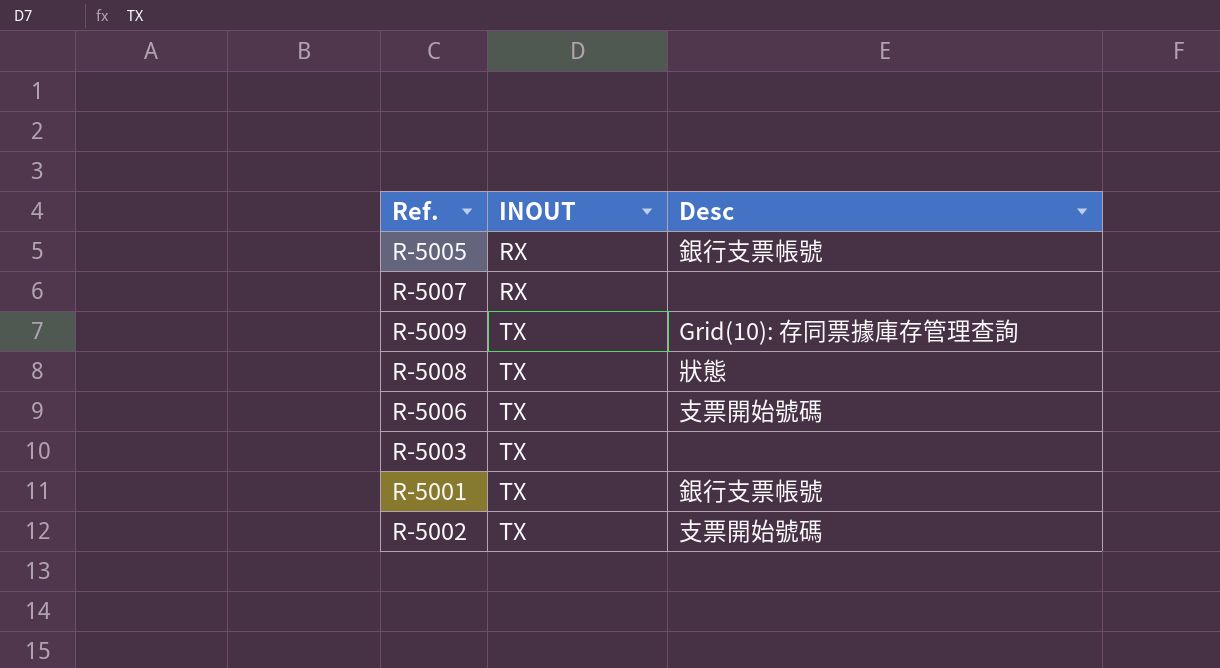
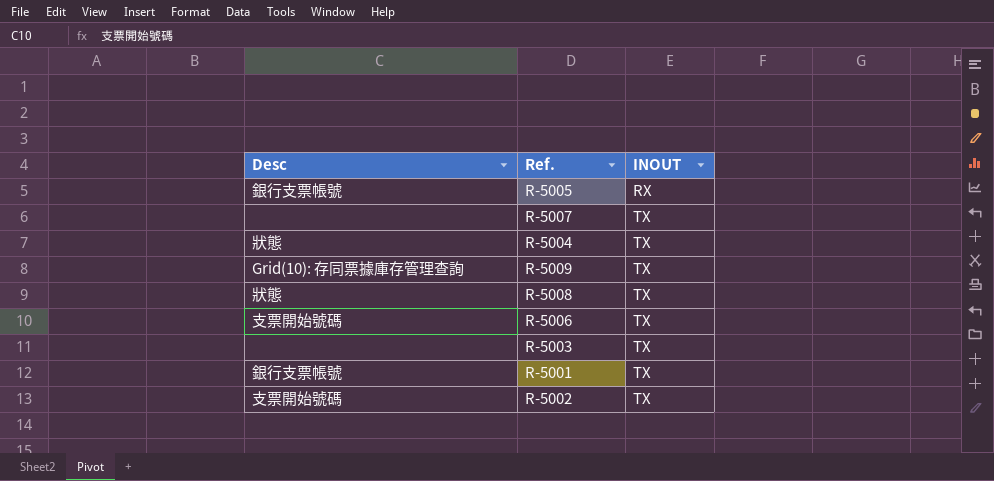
column Desc | position: 3 -> 1
R-5007 | INOUT: RX -> TX
row R-5004: none -> 狀態 | TX

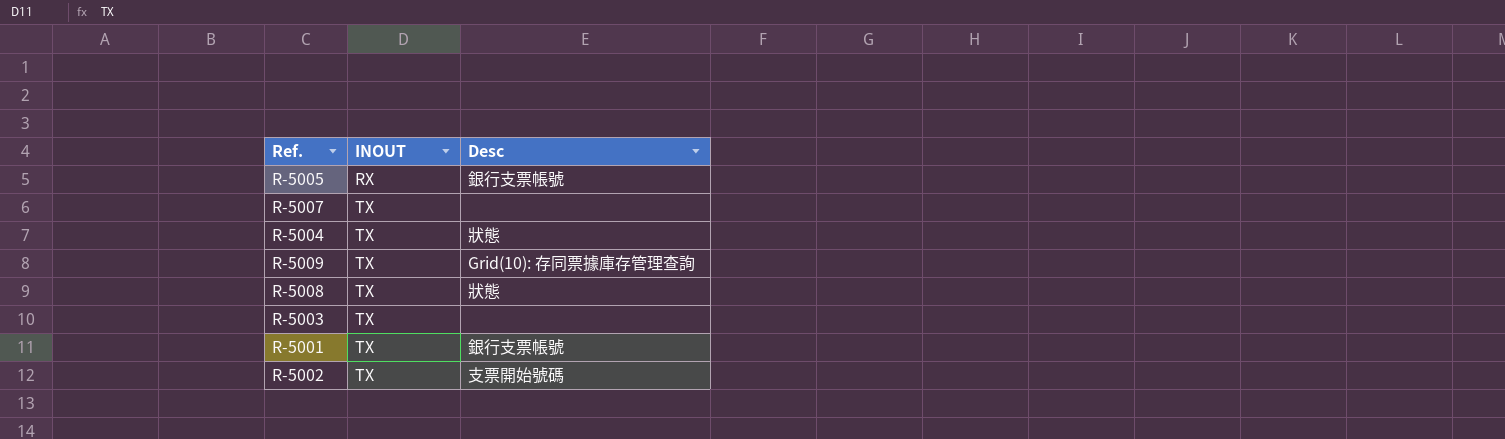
column Desc | position: 1 -> 3
row R-5006: 支票開始號碼 | TX -> none

